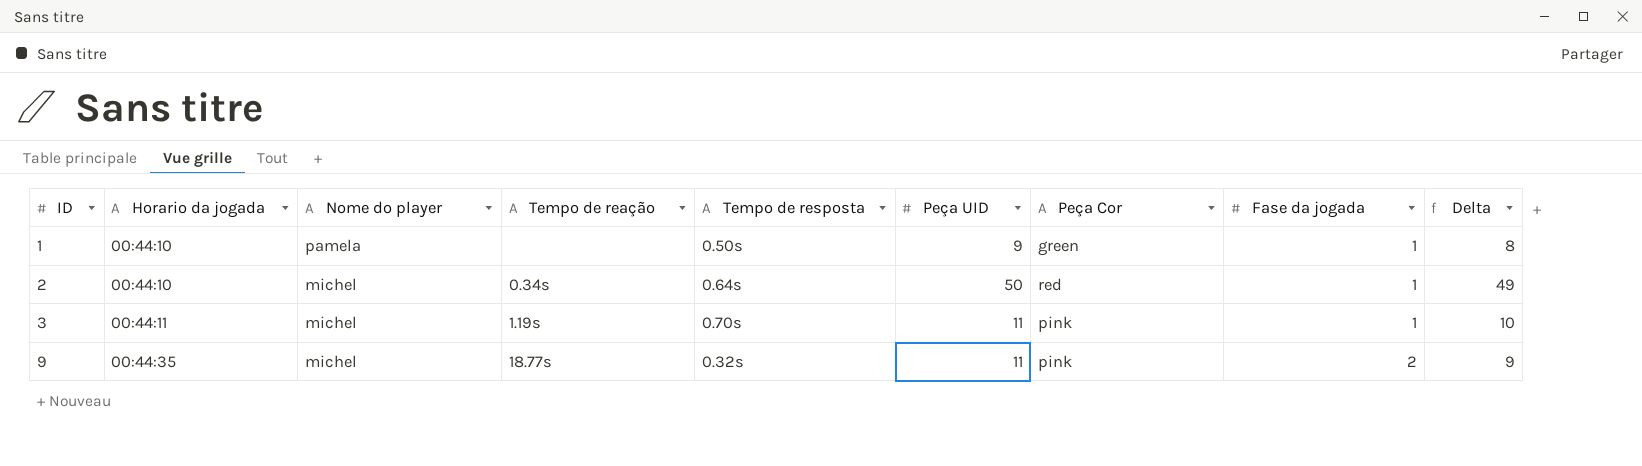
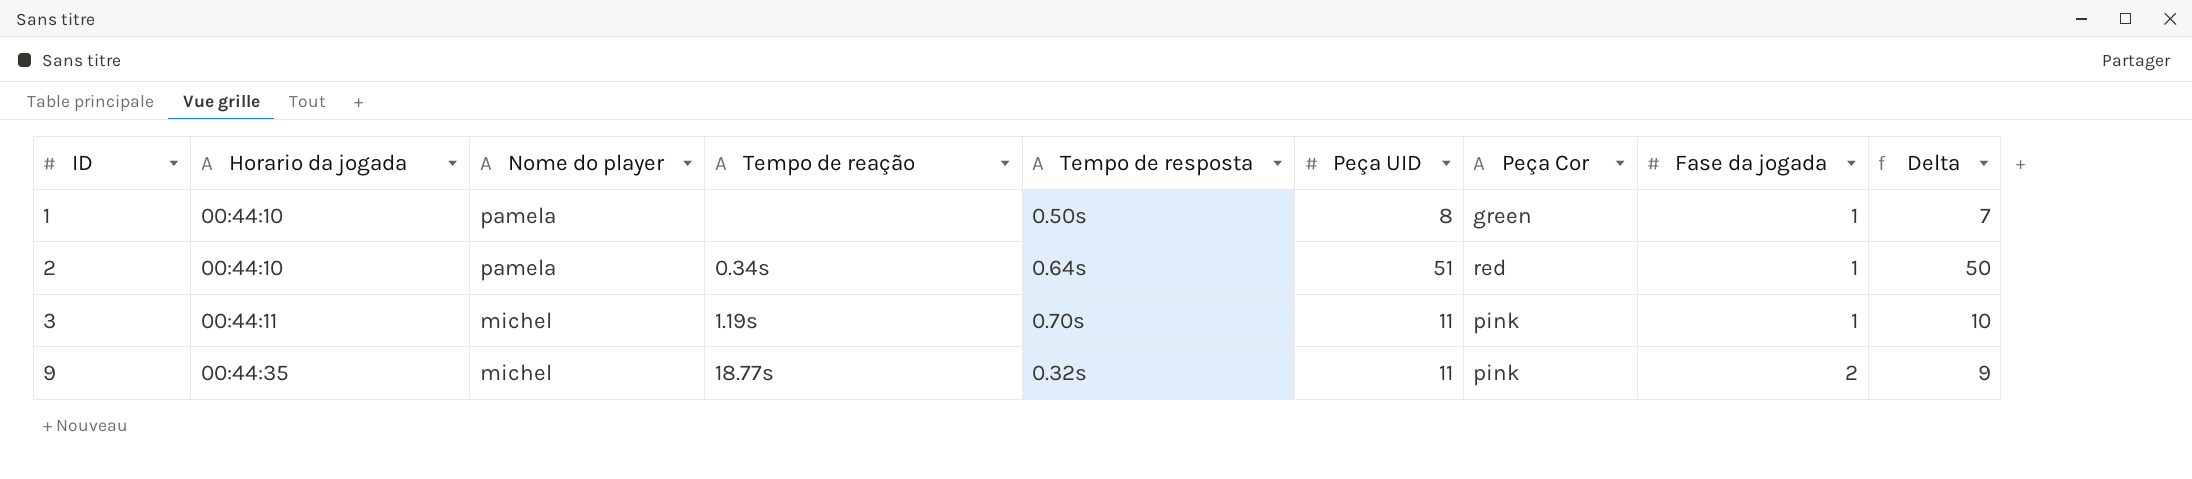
1 | Peça UID: 9 -> 8
1 | Delta: 8 -> 7
2 | Nome do player: michel -> pamela
2 | Peça UID: 50 -> 51
2 | Delta: 49 -> 50

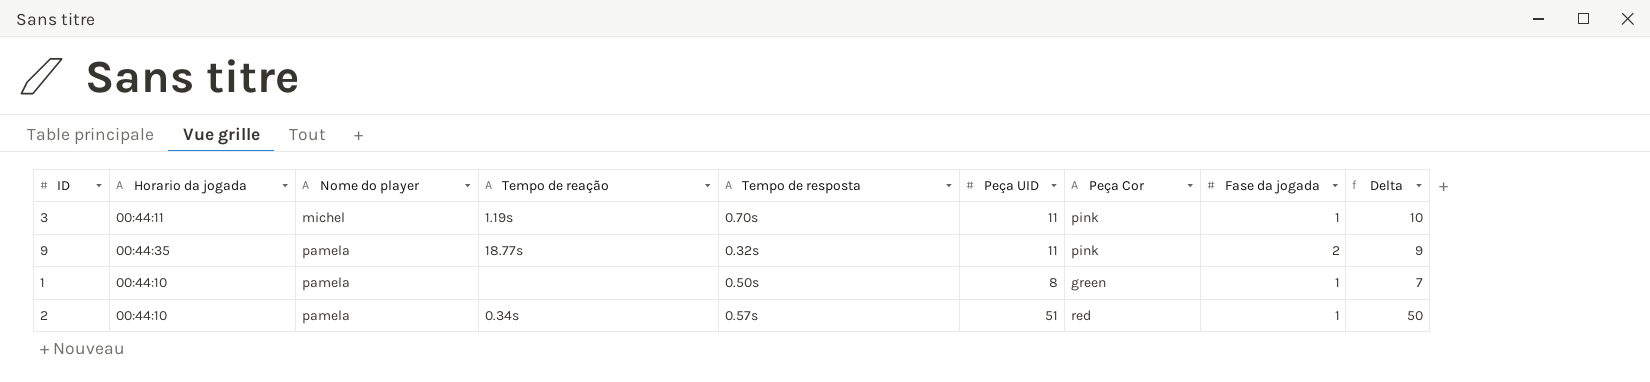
row order: ID ascending -> Nome do player ascending
9 | Nome do player: michel -> pamela
2 | Tempo de resposta: 0.64s -> 0.57s

